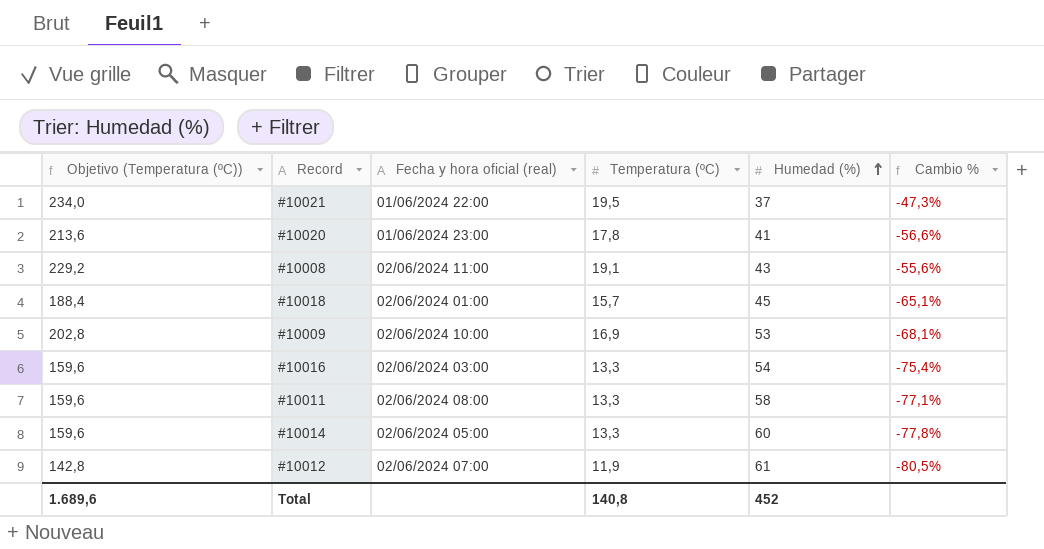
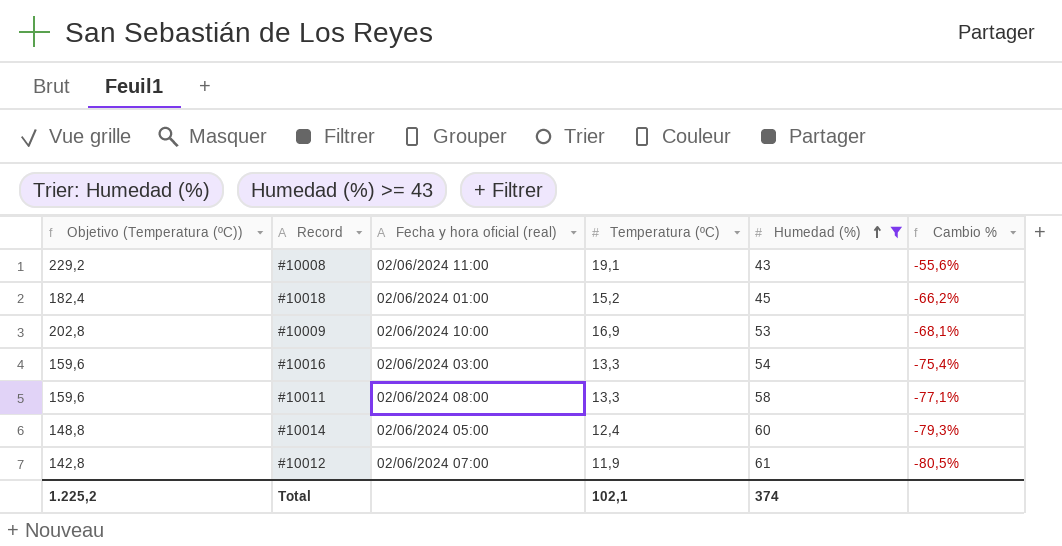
filter: none -> Humedad (%) >= 43
#10018 | Objetivo (Temperatura (ºC)): 188,4 -> 182,4
#10018 | Temperatura (ºC): 15,7 -> 15,2
#10018 | Cambio %: -65,1% -> -66,2%
#10014 | Objetivo (Temperatura (ºC)): 159,6 -> 148,8
#10014 | Temperatura (ºC): 13,3 -> 12,4
#10014 | Cambio %: -77,8% -> -79,3%
Total | Objetivo (Temperatura (ºC)): 1.689,6 -> 1.225,2
Total | Temperatura (ºC): 140,8 -> 102,1
Total | Humedad (%): 452 -> 374

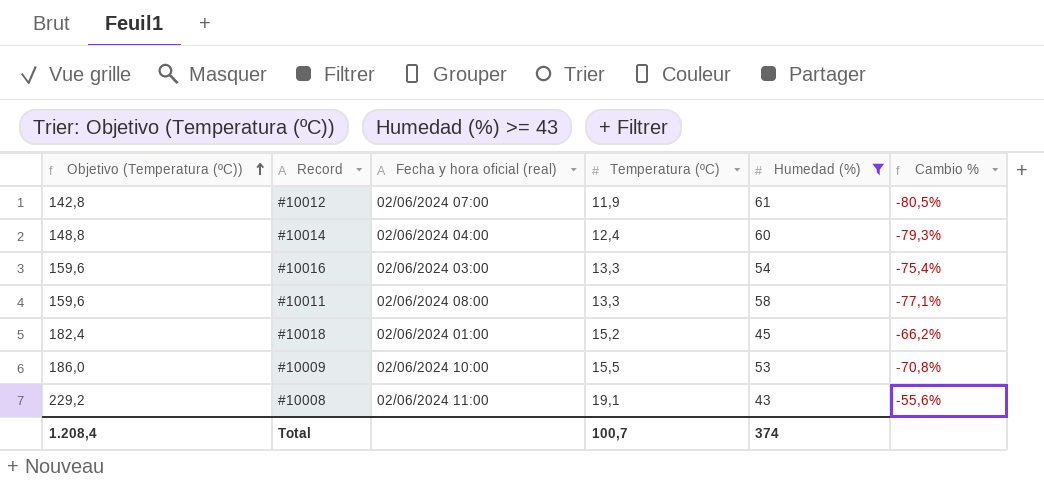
row order: Humedad (%) ascending -> Objetivo (Temperatura (ºC)) ascending
#10014 | Fecha y hora oficial (real): 02/06/2024 05:00 -> 02/06/2024 04:00
#10009 | Objetivo (Temperatura (ºC)): 202,8 -> 186,0
#10009 | Temperatura (ºC): 16,9 -> 15,5
#10009 | Cambio %: -68,1% -> -70,8%
Total | Objetivo (Temperatura (ºC)): 1.225,2 -> 1.208,4
Total | Temperatura (ºC): 102,1 -> 100,7

